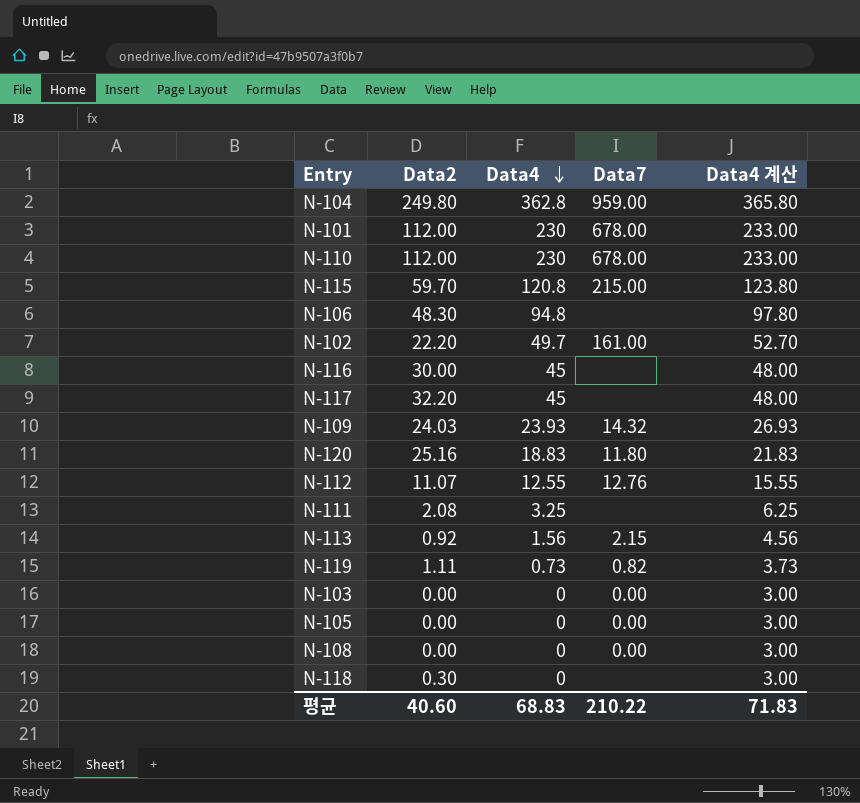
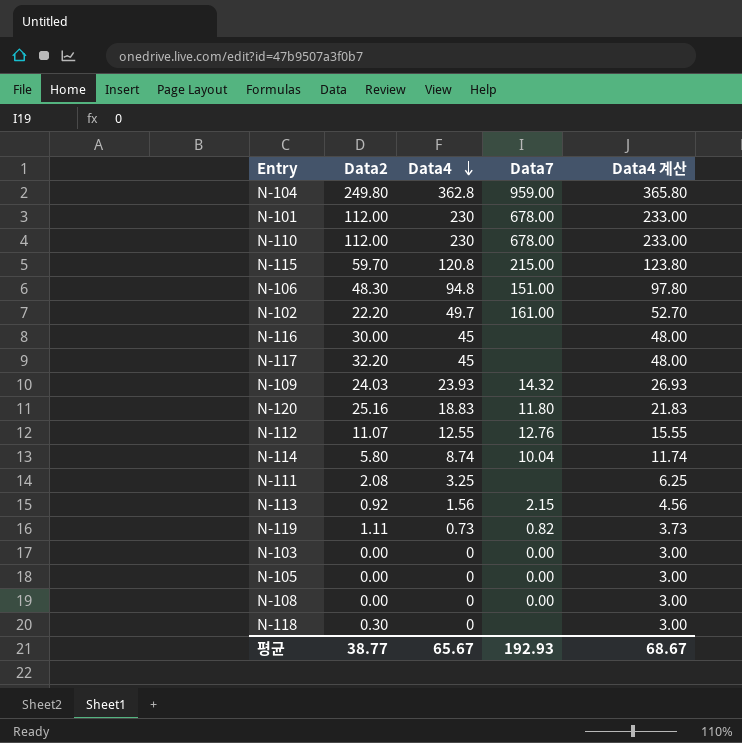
N-106 | Data7: none -> 151.00
row N-114: none -> 5.80 | 8.74 | 10.04 | 11.74
평균 | Data2: 40.60 -> 38.77
평균 | Data4: 68.83 -> 65.67
평균 | Data7: 210.22 -> 192.93
평균 | Data4 계산: 71.83 -> 68.67

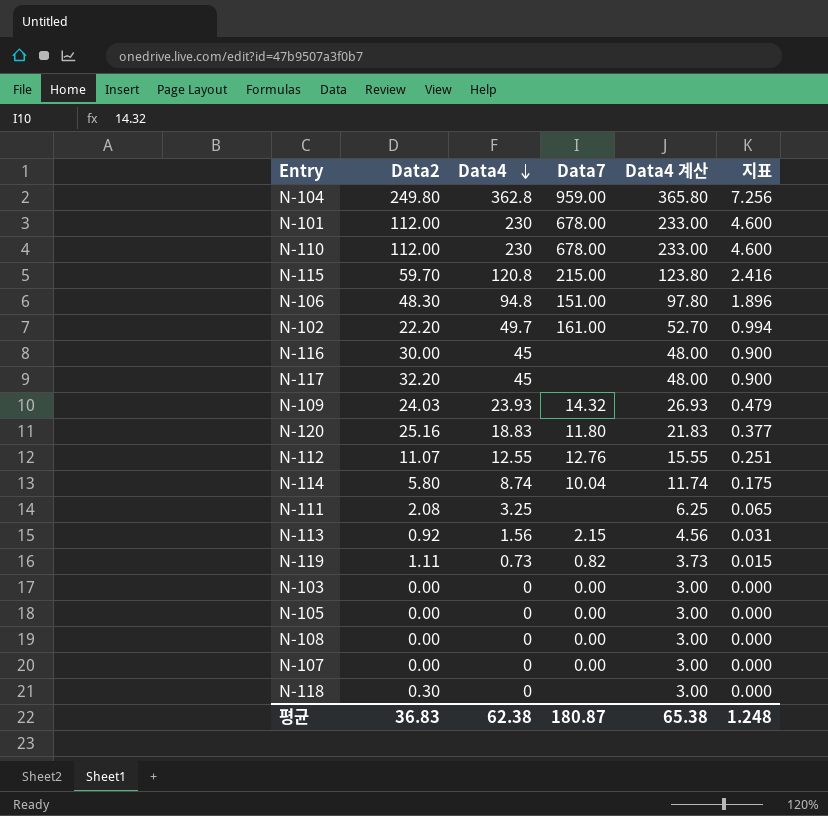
column 지표 | formula: none -> [Data4] * 0.02
row N-107: none -> 0.00 | 0 | 0.00 | 3.00 | 0.000
평균 | Data2: 38.77 -> 36.83
평균 | Data4: 65.67 -> 62.38
평균 | Data7: 192.93 -> 180.87
평균 | Data4 계산: 68.67 -> 65.38

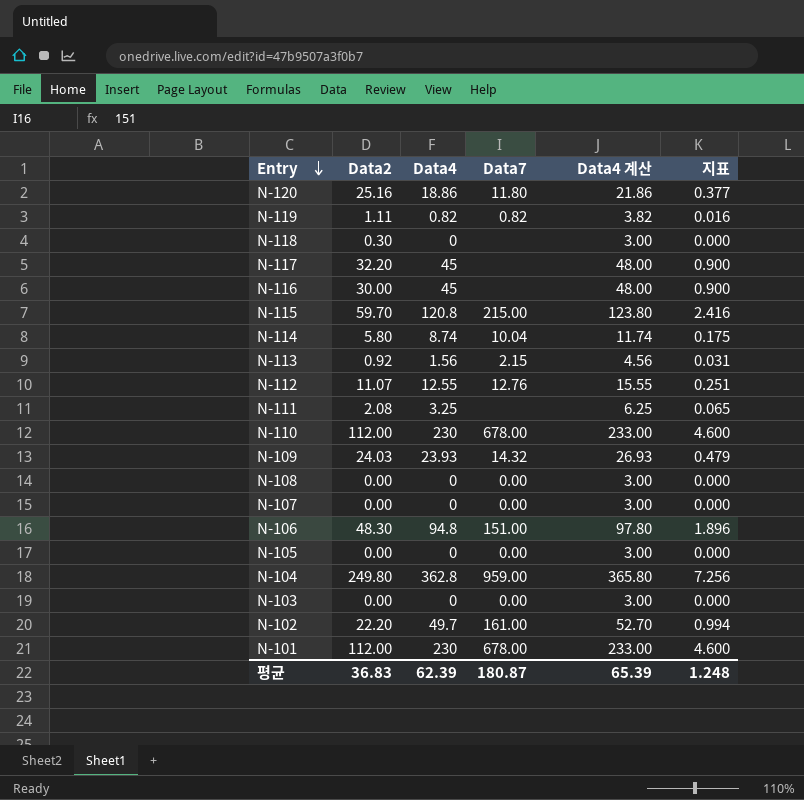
row order: Data4 descending -> Entry descending
N-120 | Data4: 18.83 -> 18.86
N-120 | Data4 계산: 21.83 -> 21.86
N-119 | Data4: 0.73 -> 0.82
N-119 | Data4 계산: 3.73 -> 3.82
N-119 | 지표: 0.015 -> 0.016
평균 | Data4: 62.38 -> 62.39
평균 | Data4 계산: 65.38 -> 65.39

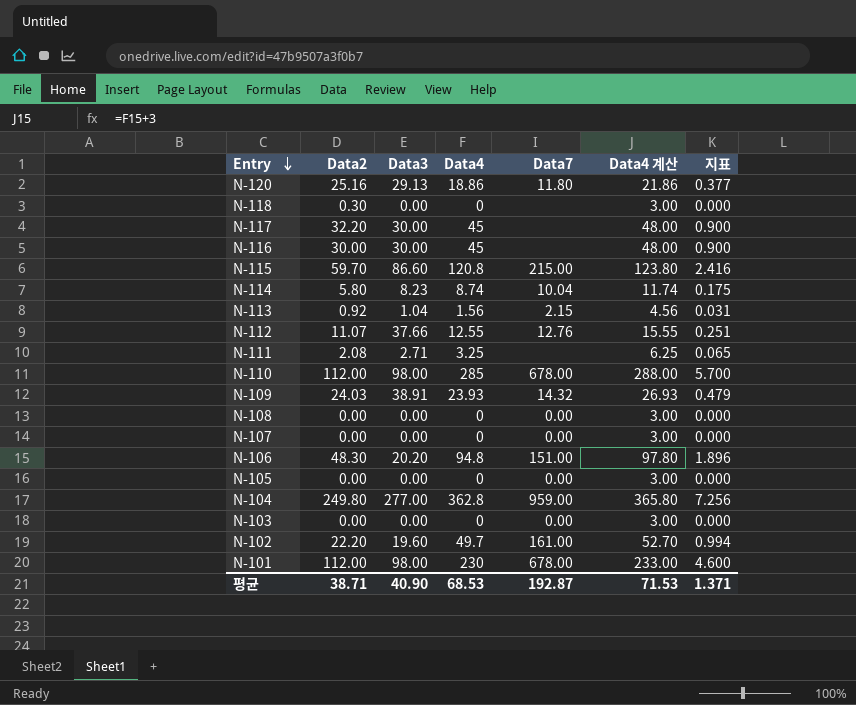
column Data3 | position: none -> 3
row N-119: 1.11 | 0.82 | 0.82 | 3.82 | 0.016 -> none
N-110 | Data4: 230 -> 285
N-110 | Data4 계산: 233.00 -> 288.00
N-110 | 지표: 4.600 -> 5.700
평균 | Data2: 36.83 -> 38.71
평균 | Data4: 62.39 -> 68.53
평균 | Data7: 180.87 -> 192.87
평균 | Data4 계산: 65.39 -> 71.53
평균 | 지표: 1.248 -> 1.371

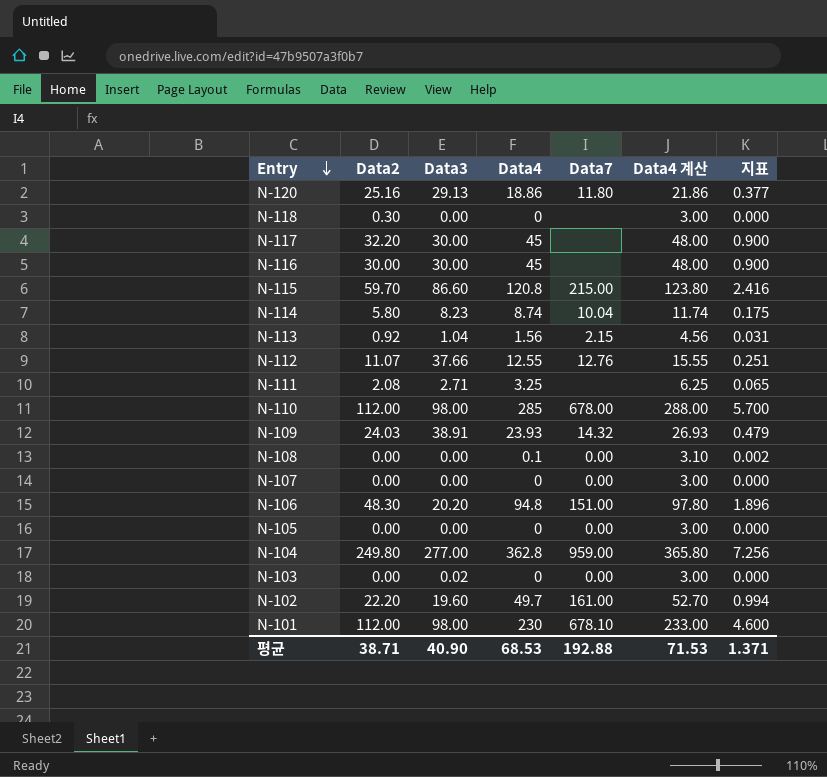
N-108 | Data4: 0 -> 0.1
N-108 | Data4 계산: 3.00 -> 3.10
N-108 | 지표: 0.000 -> 0.002
N-103 | Data3: 0.00 -> 0.02
N-101 | Data7: 678.00 -> 678.10
평균 | Data7: 192.87 -> 192.88

